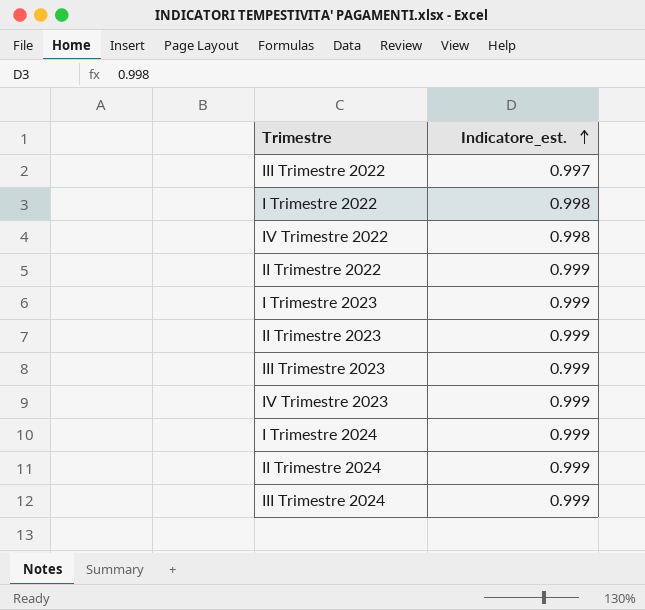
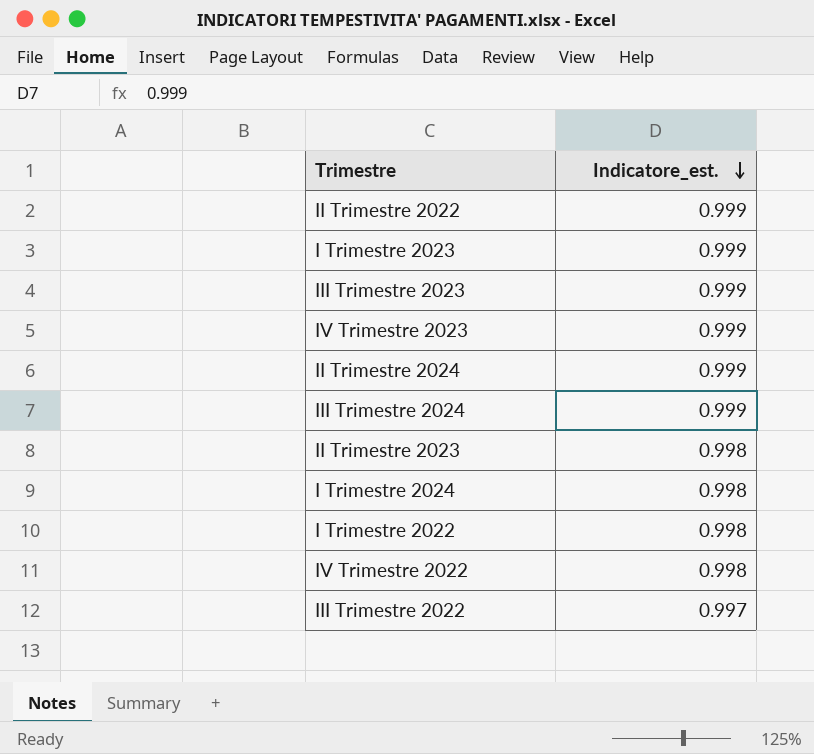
row order: Indicatore_est. ascending -> Indicatore_est. descending
II Trimestre 2023 | Indicatore_est.: 0.999 -> 0.998
I Trimestre 2024 | Indicatore_est.: 0.999 -> 0.998

